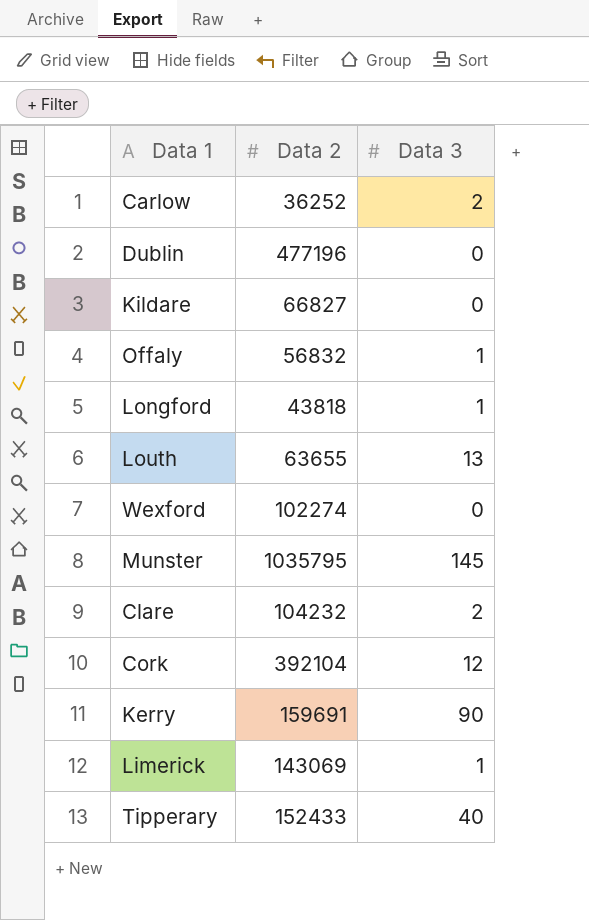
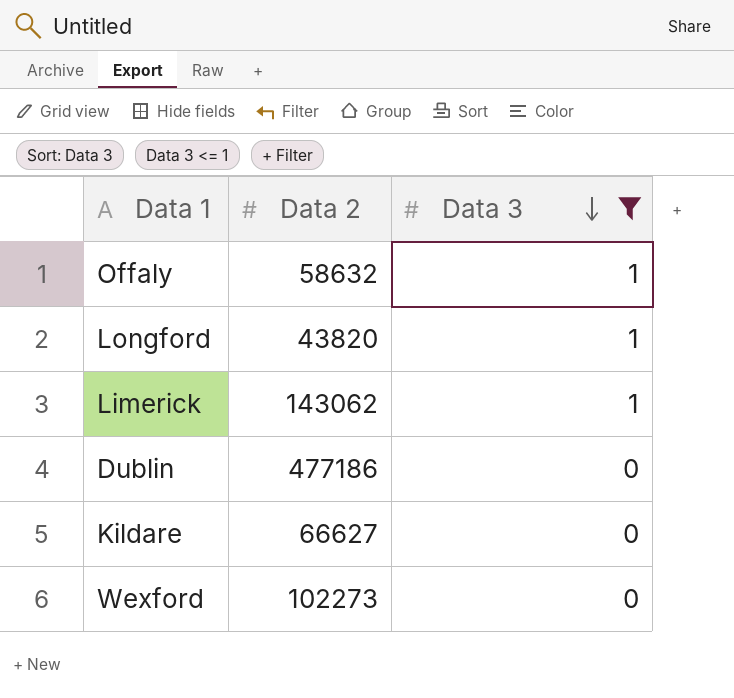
filter: none -> Data 3 <= 1
row order: none -> Data 3 descending
Offaly | Data 2: 56832 -> 58632
Longford | Data 2: 43818 -> 43820
Limerick | Data 2: 143069 -> 143062
Dublin | Data 2: 477196 -> 477186
Kildare | Data 2: 66827 -> 66627
Wexford | Data 2: 102274 -> 102273

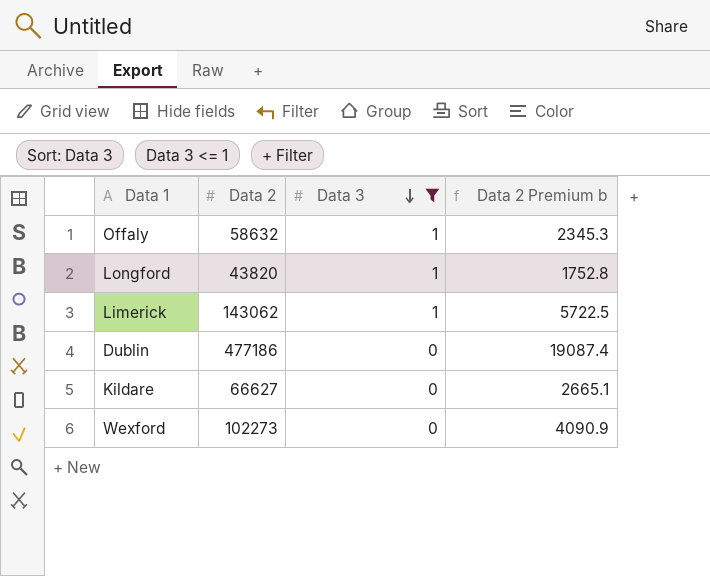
column Data 2 Premium b | formula: none -> [Data 2] * 0.04

